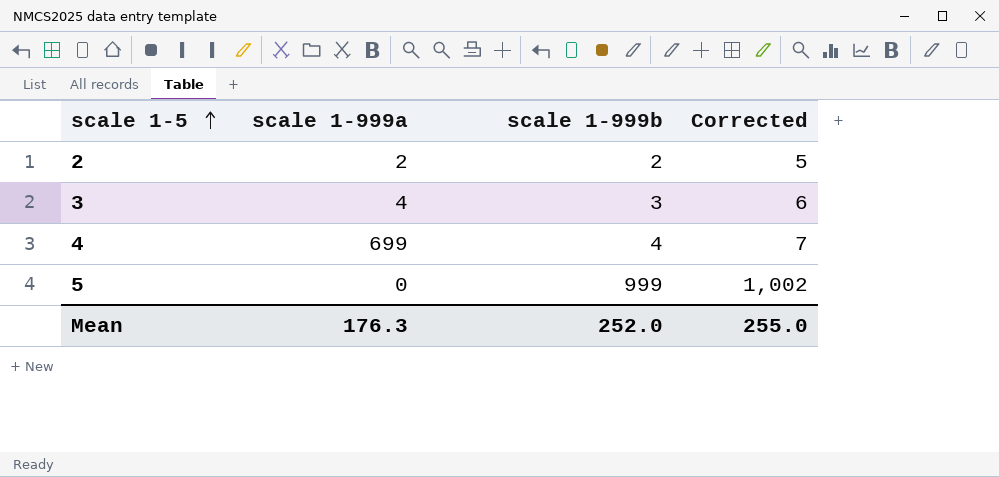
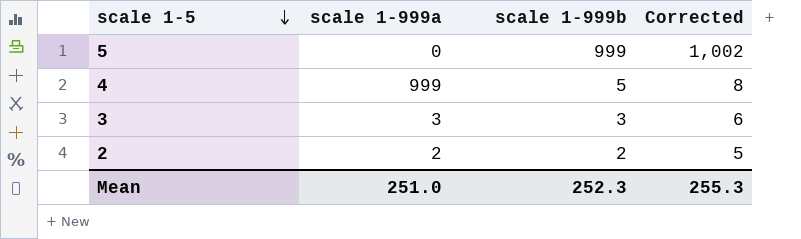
row order: scale 1-5 ascending -> scale 1-5 descending
4 | scale 1-999a: 699 -> 999
4 | scale 1-999b: 4 -> 5
4 | Corrected: 7 -> 8
3 | scale 1-999a: 4 -> 3
Mean | scale 1-999a: 176.3 -> 251.0
Mean | scale 1-999b: 252.0 -> 252.3
Mean | Corrected: 255.0 -> 255.3

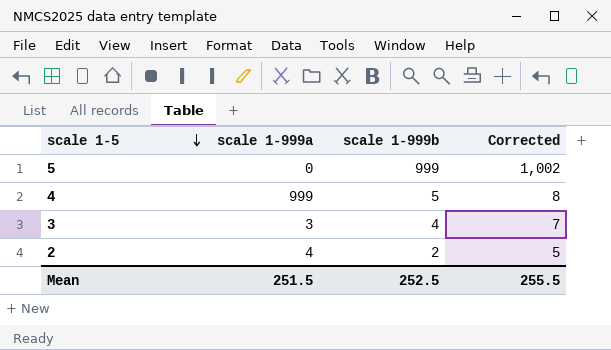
3 | scale 1-999b: 3 -> 4
3 | Corrected: 6 -> 7
2 | scale 1-999a: 2 -> 4
Mean | scale 1-999a: 251.0 -> 251.5
Mean | scale 1-999b: 252.3 -> 252.5
Mean | Corrected: 255.3 -> 255.5

